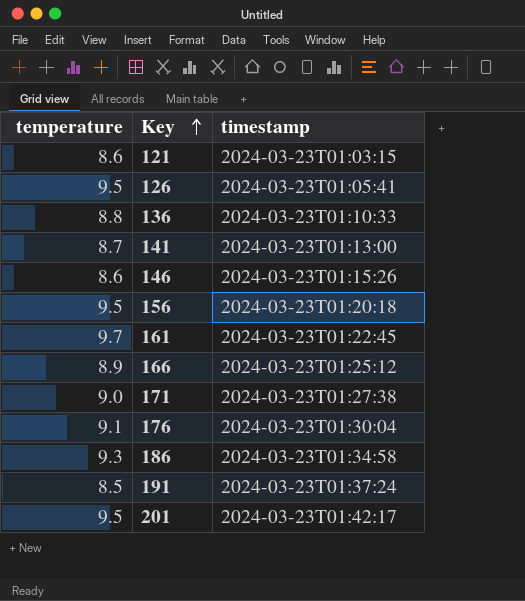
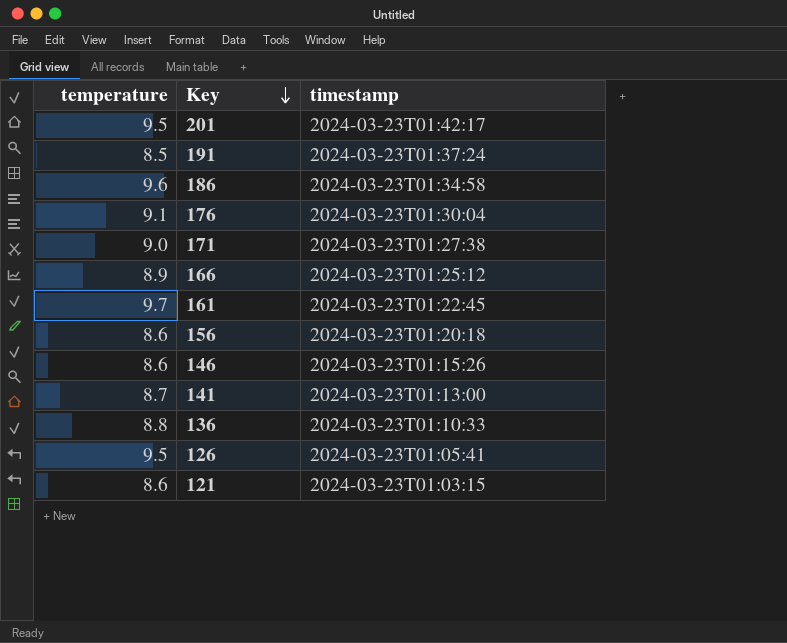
row order: Key ascending -> Key descending
186 | temperature: 9.3 -> 9.6
156 | temperature: 9.5 -> 8.6

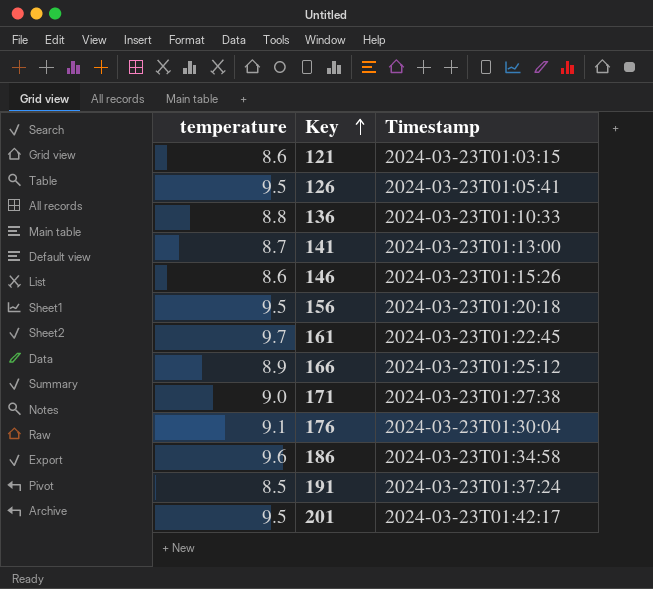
row order: Key descending -> Key ascending
column name: timestamp -> Timestamp
156 | temperature: 8.6 -> 9.5

